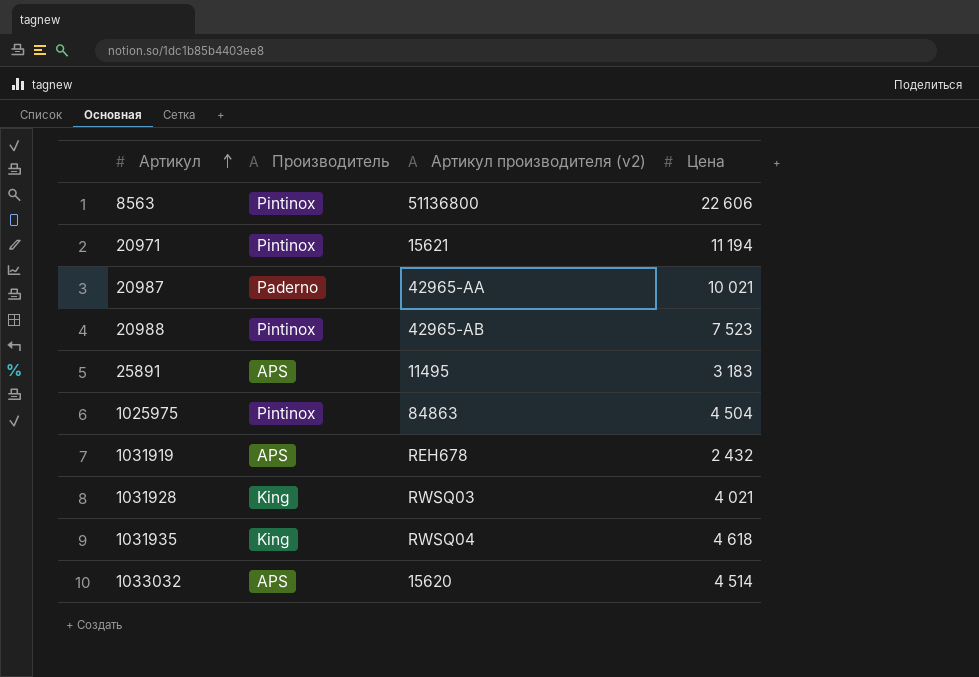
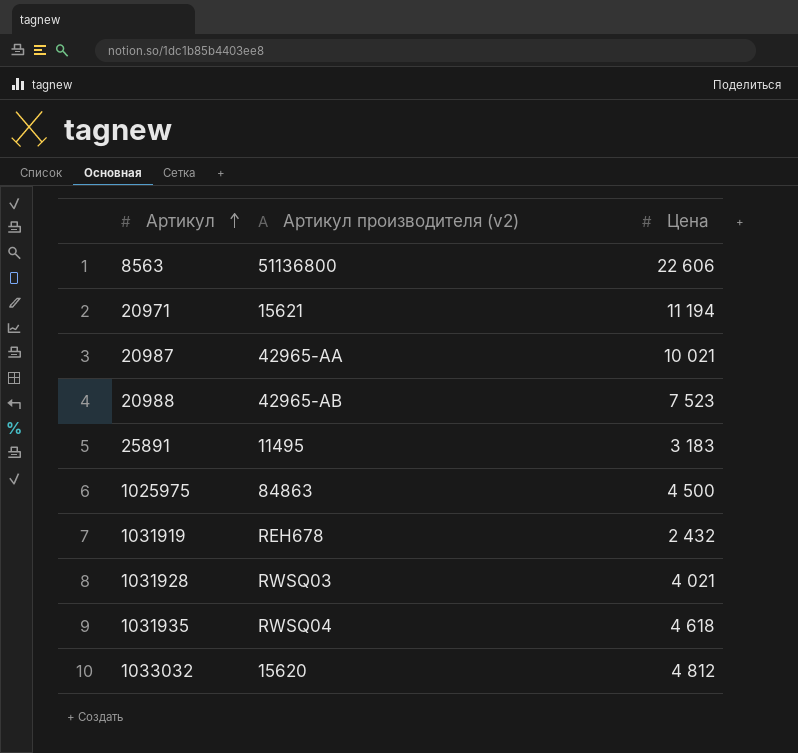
column Производитель | position: 2 -> none
1025975 | Цена: 4 504 -> 4 500
1033032 | Цена: 4 514 -> 4 812

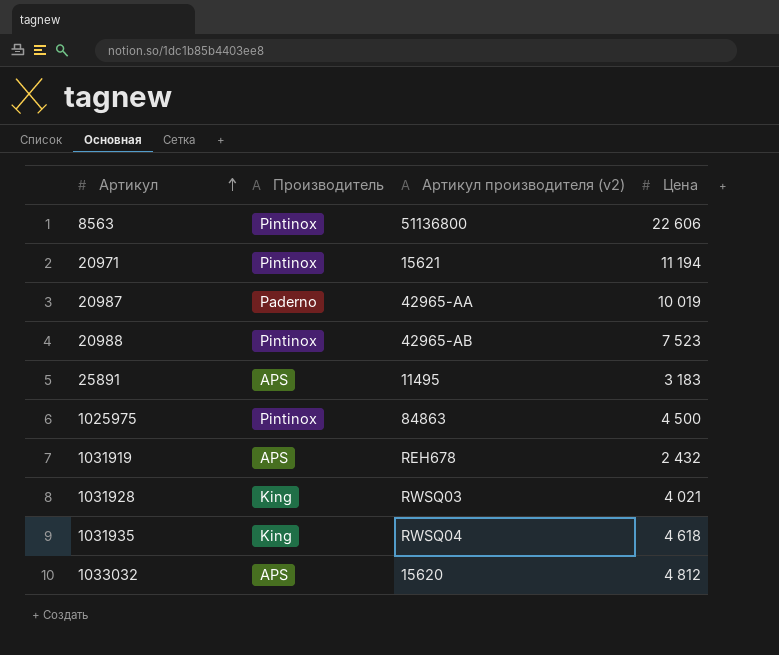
column Производитель | position: none -> 2
20987 | Цена: 10 021 -> 10 019

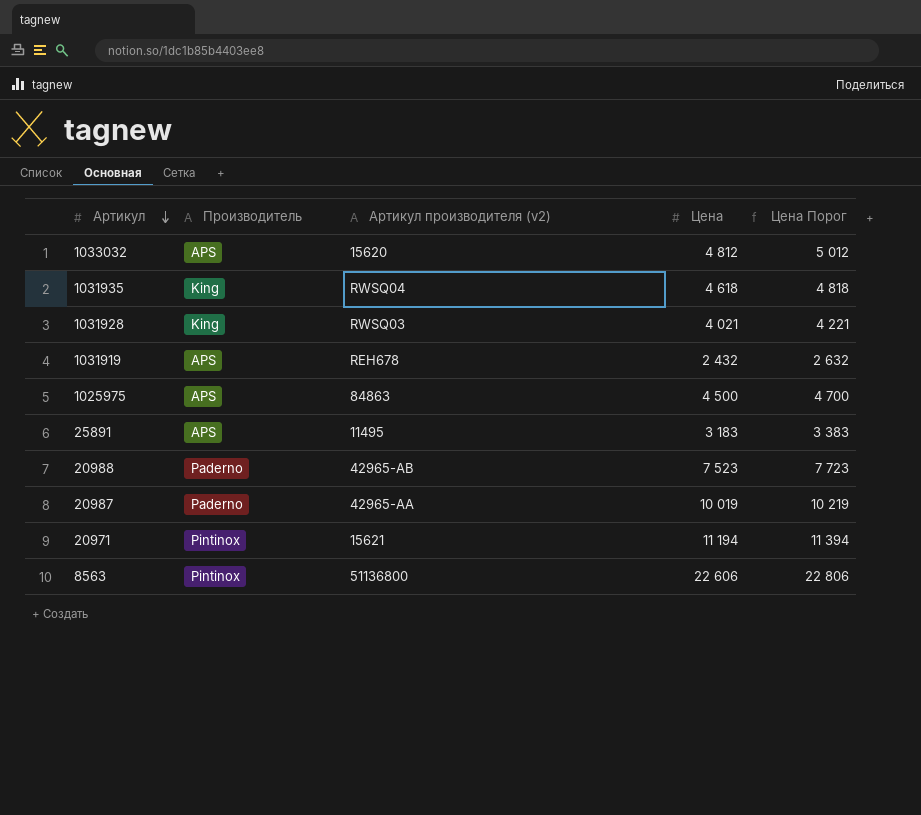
row order: Артикул ascending -> Артикул descending
column Цена Порог | formula: none -> [Цена] + 200
1025975 | Производитель: Pintinox -> APS
20988 | Производитель: Pintinox -> Paderno

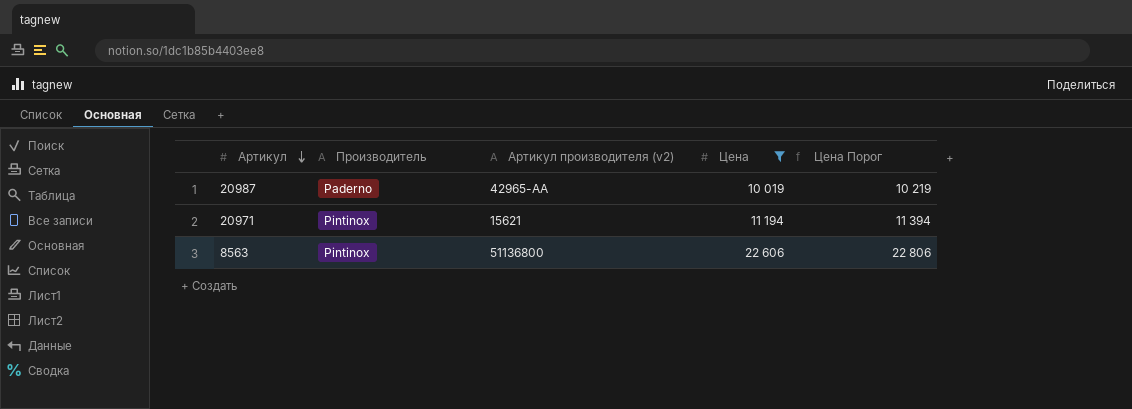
filter: none -> Цена >= 10 019

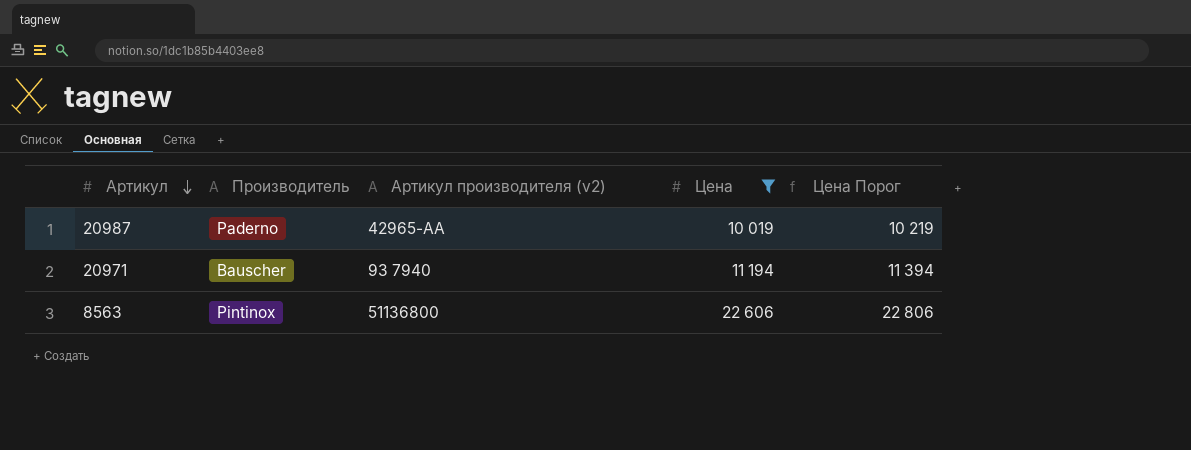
20971 | Производитель: Pintinox -> Bauscher
20971 | Артикул производителя (v2): 15621 -> 93 7940

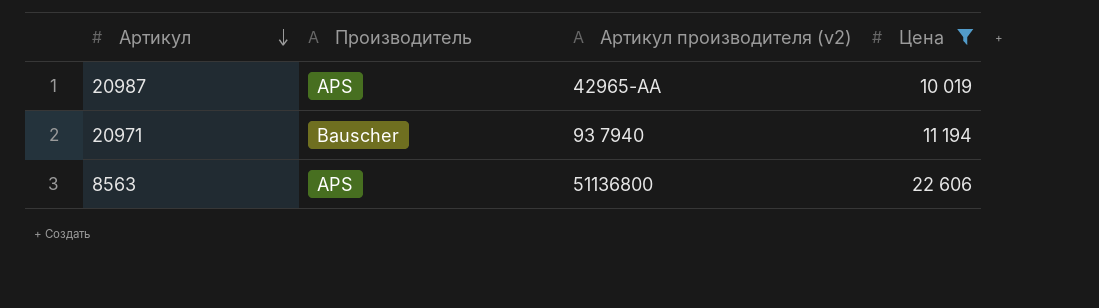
column Цена Порог | formula: [Цена] + 200 -> none
20987 | Производитель: Paderno -> APS
8563 | Производитель: Pintinox -> APS

